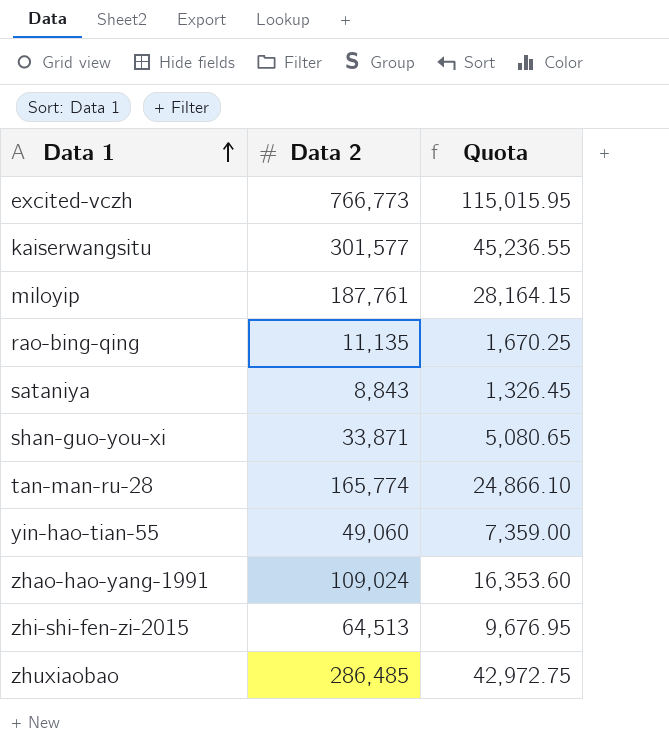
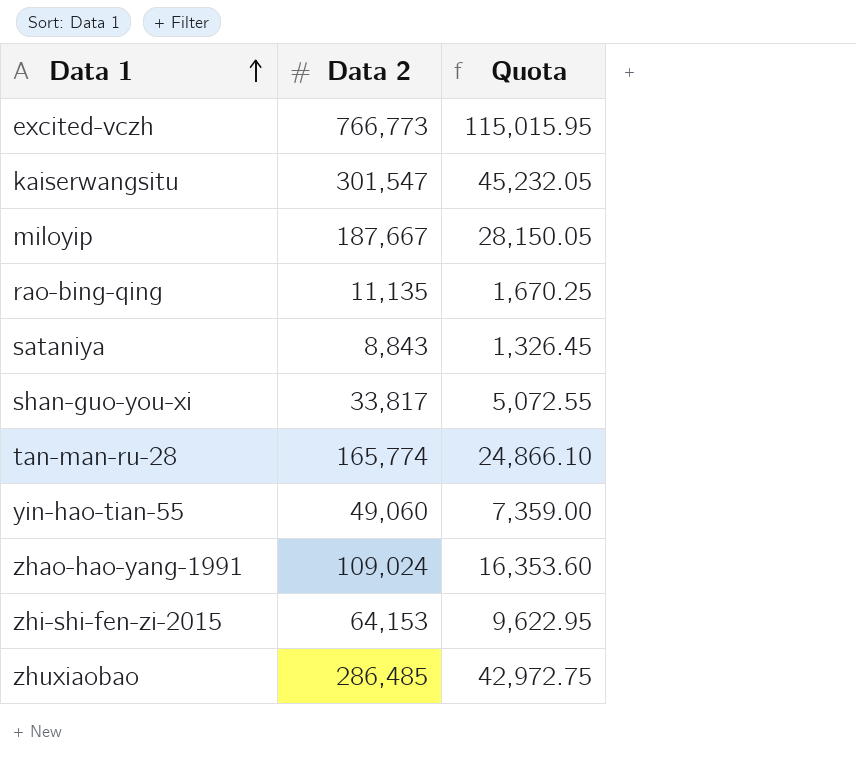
kaiserwangsitu | Data 2: 301,577 -> 301,547
kaiserwangsitu | Quota: 45,236.55 -> 45,232.05
miloyip | Data 2: 187,761 -> 187,667
miloyip | Quota: 28,164.15 -> 28,150.05
shan-guo-you-xi | Data 2: 33,871 -> 33,817
shan-guo-you-xi | Quota: 5,080.65 -> 5,072.55
zhi-shi-fen-zi-2015 | Data 2: 64,513 -> 64,153
zhi-shi-fen-zi-2015 | Quota: 9,676.95 -> 9,622.95

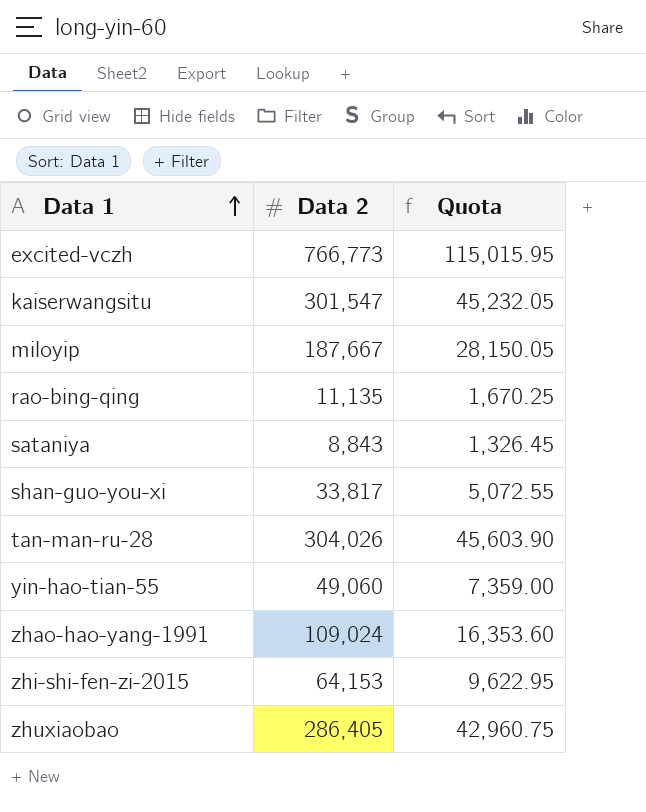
tan-man-ru-28 | Data 2: 165,774 -> 304,026
tan-man-ru-28 | Quota: 24,866.10 -> 45,603.90
zhuxiaobao | Data 2: 286,485 -> 286,405
zhuxiaobao | Quota: 42,972.75 -> 42,960.75

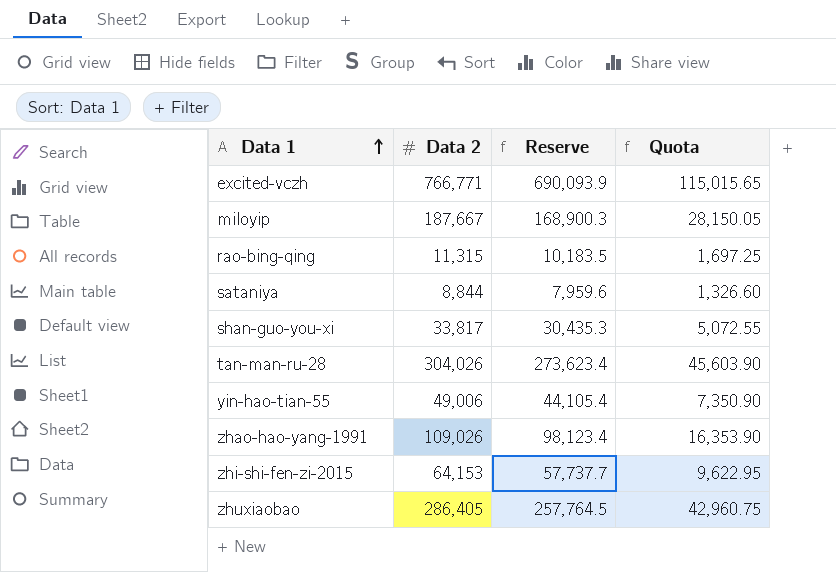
column Reserve | formula: none -> [Data 2] * 0.9
row kaiserwangsitu: 301,547 | 45,232.05 -> none
excited-vczh | Data 2: 766,773 -> 766,771
excited-vczh | Quota: 115,015.95 -> 115,015.65
rao-bing-qing | Data 2: 11,135 -> 11,315
rao-bing-qing | Quota: 1,670.25 -> 1,697.25
sataniya | Data 2: 8,843 -> 8,844
sataniya | Quota: 1,326.45 -> 1,326.60
yin-hao-tian-55 | Data 2: 49,060 -> 49,006
yin-hao-tian-55 | Quota: 7,359.00 -> 7,350.90
zhao-hao-yang-1991 | Data 2: 109,024 -> 109,026
zhao-hao-yang-1991 | Quota: 16,353.60 -> 16,353.90

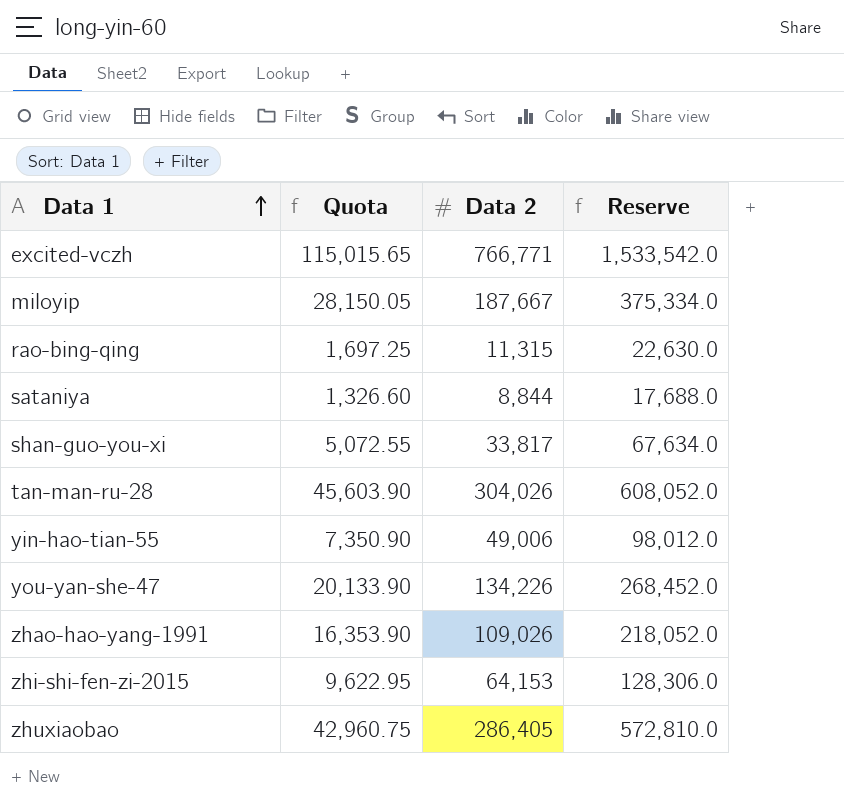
column Quota | position: 4 -> 2
column Reserve | formula: [Data 2] * 0.9 -> [Data 2] * 2
row you-yan-she-47: none -> 20,133.90 | 134,226 | 268,452.0

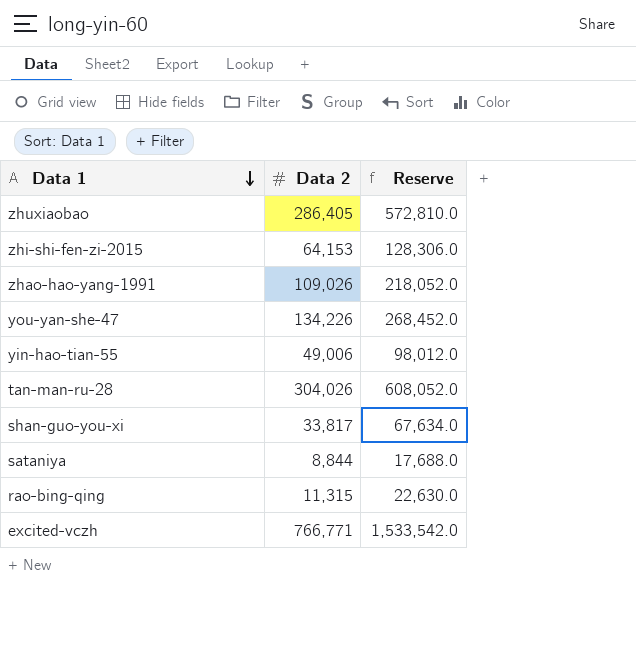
row order: Data 1 ascending -> Data 1 descending
column Quota | formula: [Data 2] * 0.15 -> none
row miloyip: 28,150.05 | 187,667 | 375,334.0 -> none

